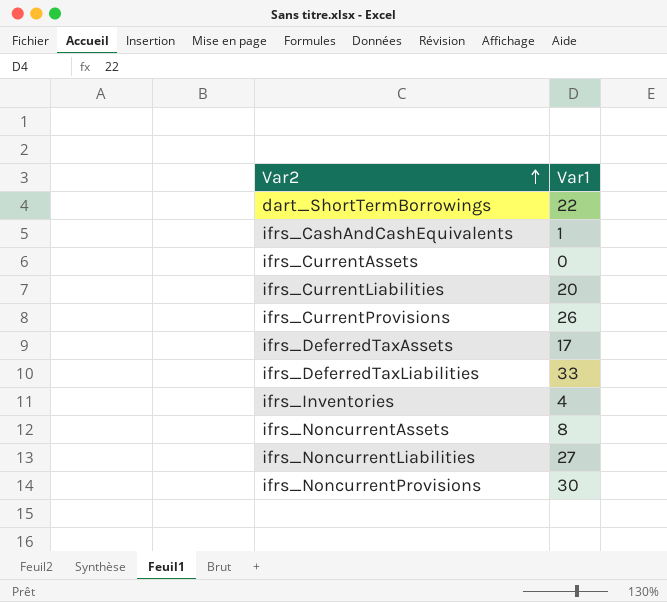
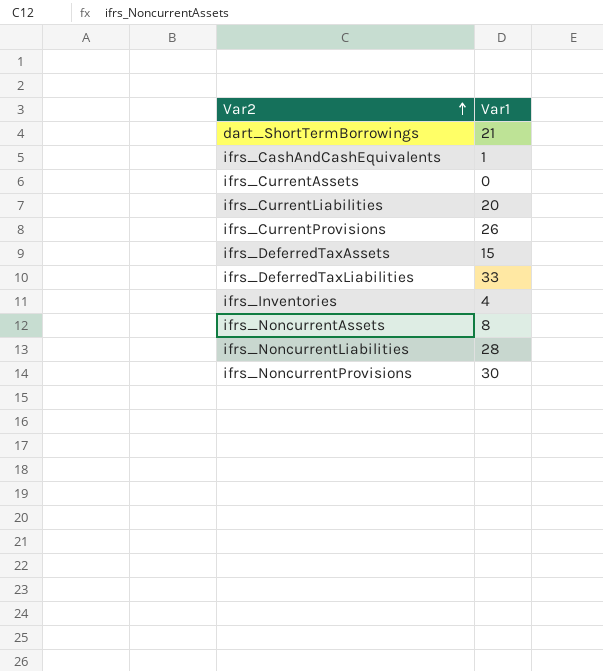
dart_ShortTermBorrowings | Var1: 22 -> 21
ifrs_DeferredTaxAssets | Var1: 17 -> 15
ifrs_NoncurrentLiabilities | Var1: 27 -> 28

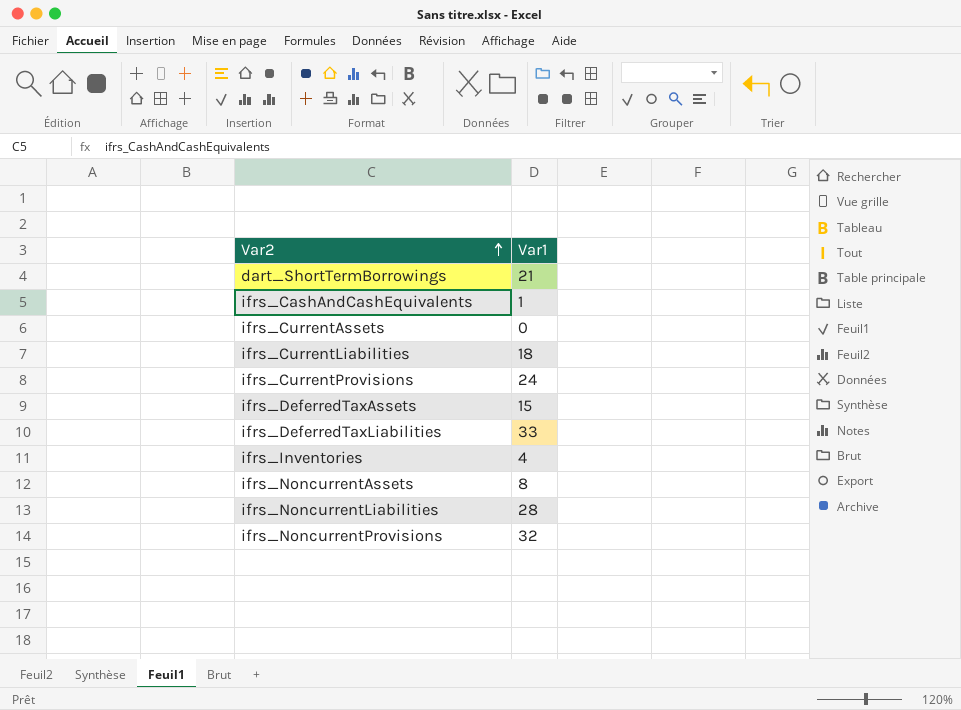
ifrs_CurrentLiabilities | Var1: 20 -> 18
ifrs_CurrentProvisions | Var1: 26 -> 24
ifrs_NoncurrentProvisions | Var1: 30 -> 32

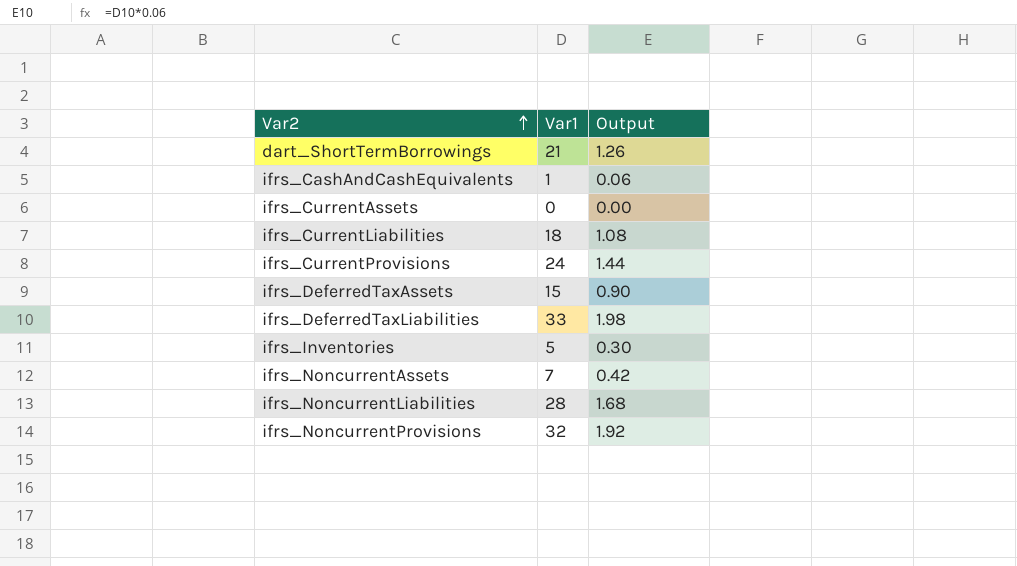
column Output | formula: none -> [Var1] * 0.06
ifrs_Inventories | Var1: 4 -> 5
ifrs_NoncurrentAssets | Var1: 8 -> 7

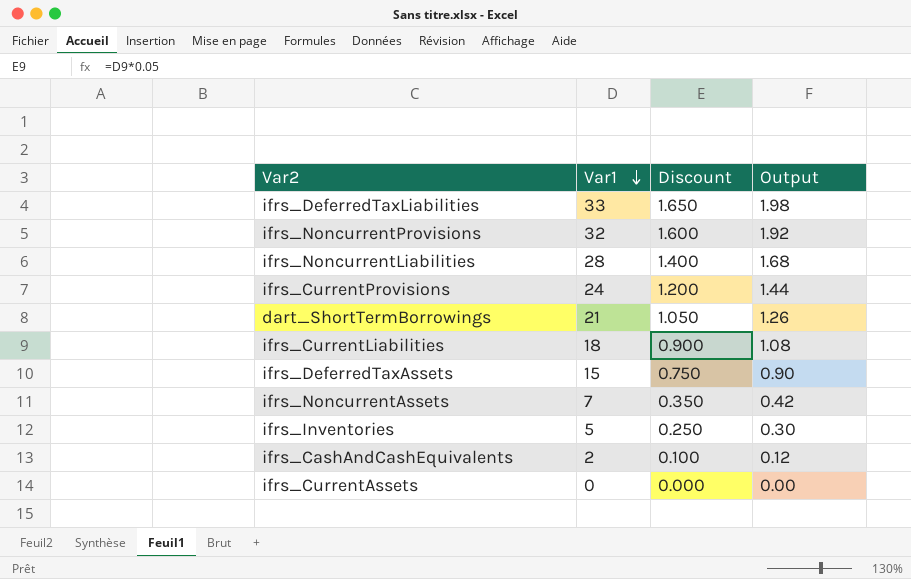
row order: Var2 ascending -> Var1 descending
column Discount | formula: none -> [Var1] * 0.05
ifrs_CashAndCashEquivalents | Var1: 1 -> 2
ifrs_CashAndCashEquivalents | Output: 0.06 -> 0.12

